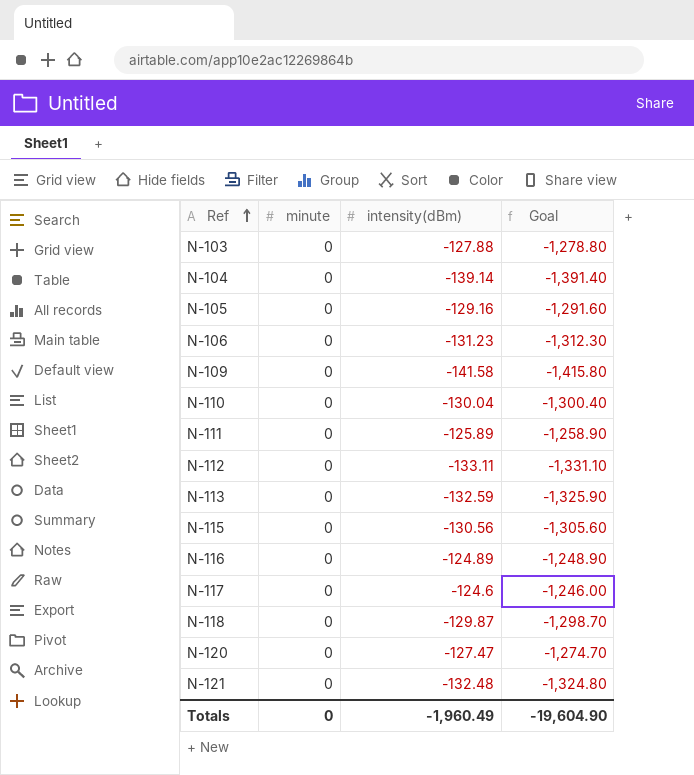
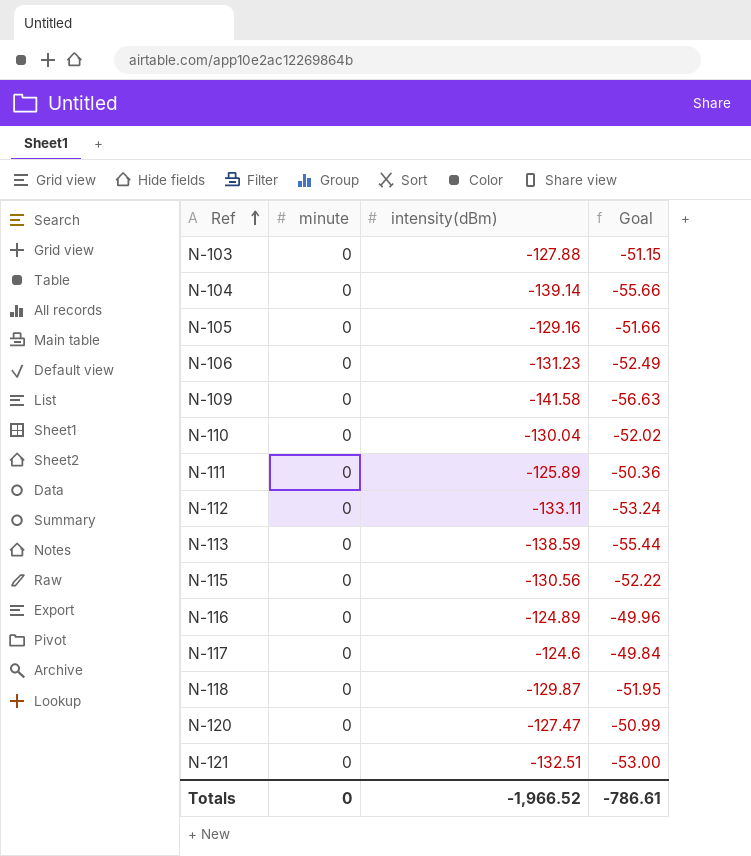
column Goal | formula: [intensity(dBm)] * 10 -> [intensity(dBm)] * 0.4
N-113 | intensity(dBm): -132.59 -> -138.59
N-121 | intensity(dBm): -132.48 -> -132.51
Totals | intensity(dBm): -1,960.49 -> -1,966.52
Totals | Goal: -19,604.90 -> -786.61

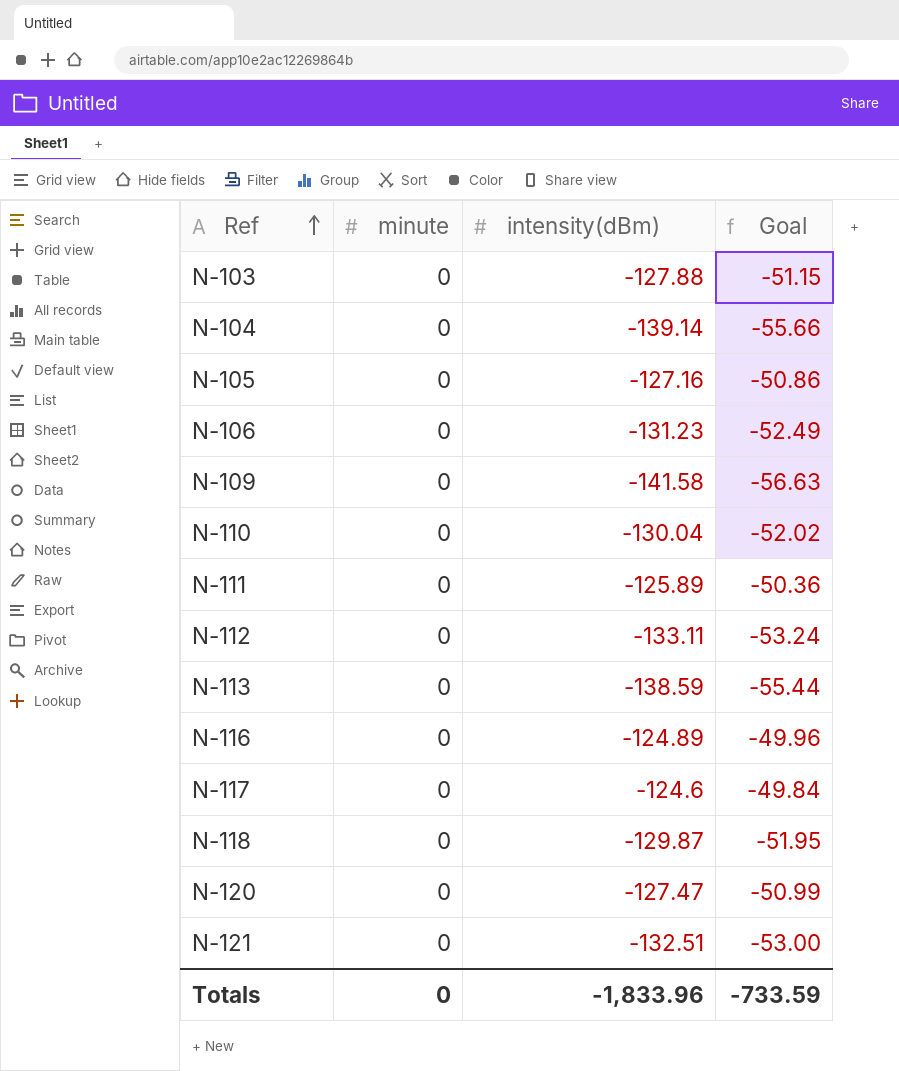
row N-115: 0 | -130.56 | -52.22 -> none
N-105 | intensity(dBm): -129.16 -> -127.16
N-105 | Goal: -51.66 -> -50.86
Totals | intensity(dBm): -1,966.52 -> -1,833.96
Totals | Goal: -786.61 -> -733.59

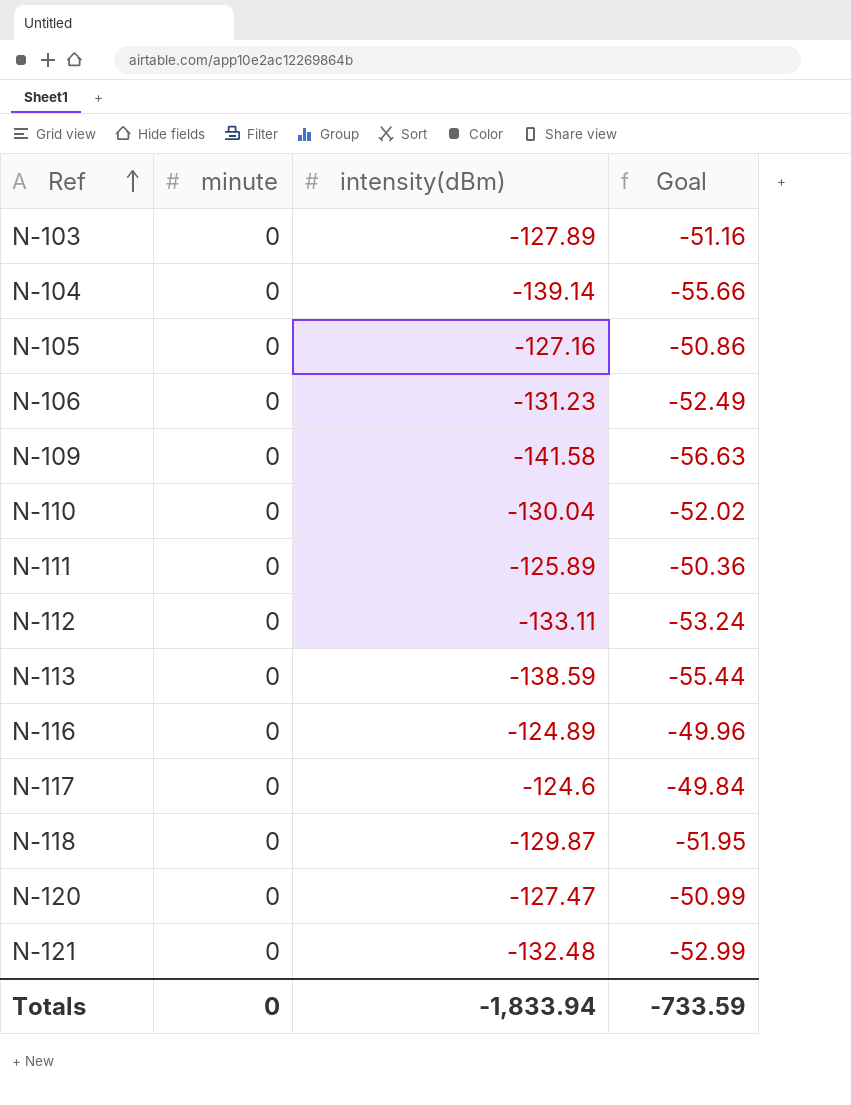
N-103 | intensity(dBm): -127.88 -> -127.89
N-103 | Goal: -51.15 -> -51.16
N-121 | intensity(dBm): -132.51 -> -132.48
N-121 | Goal: -53.00 -> -52.99
Totals | intensity(dBm): -1,833.96 -> -1,833.94

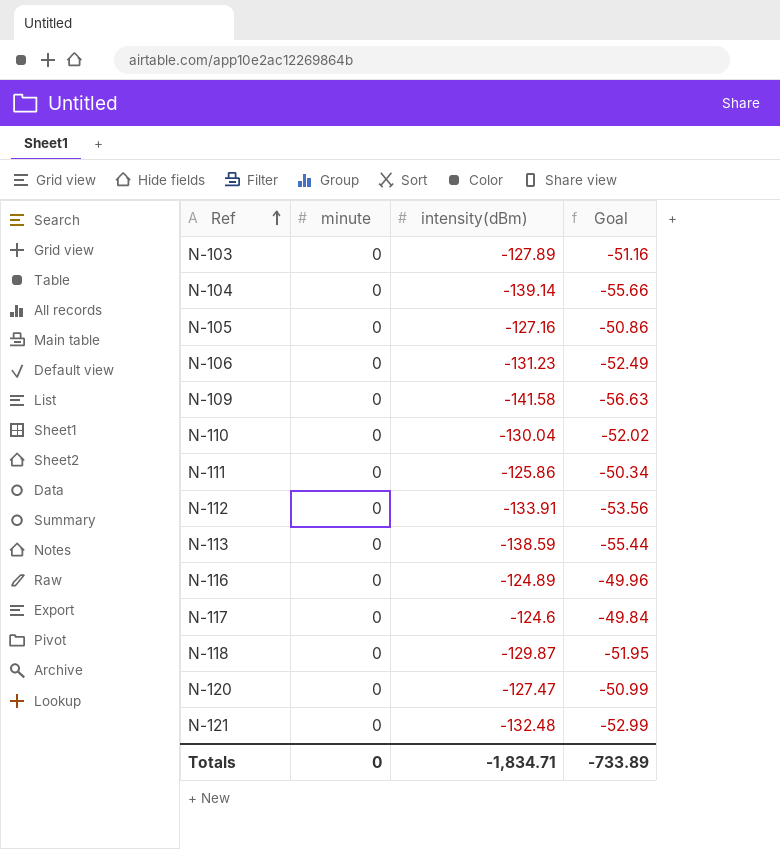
N-111 | intensity(dBm): -125.89 -> -125.86
N-111 | Goal: -50.36 -> -50.34
N-112 | intensity(dBm): -133.11 -> -133.91
N-112 | Goal: -53.24 -> -53.56
Totals | intensity(dBm): -1,833.94 -> -1,834.71
Totals | Goal: -733.59 -> -733.89

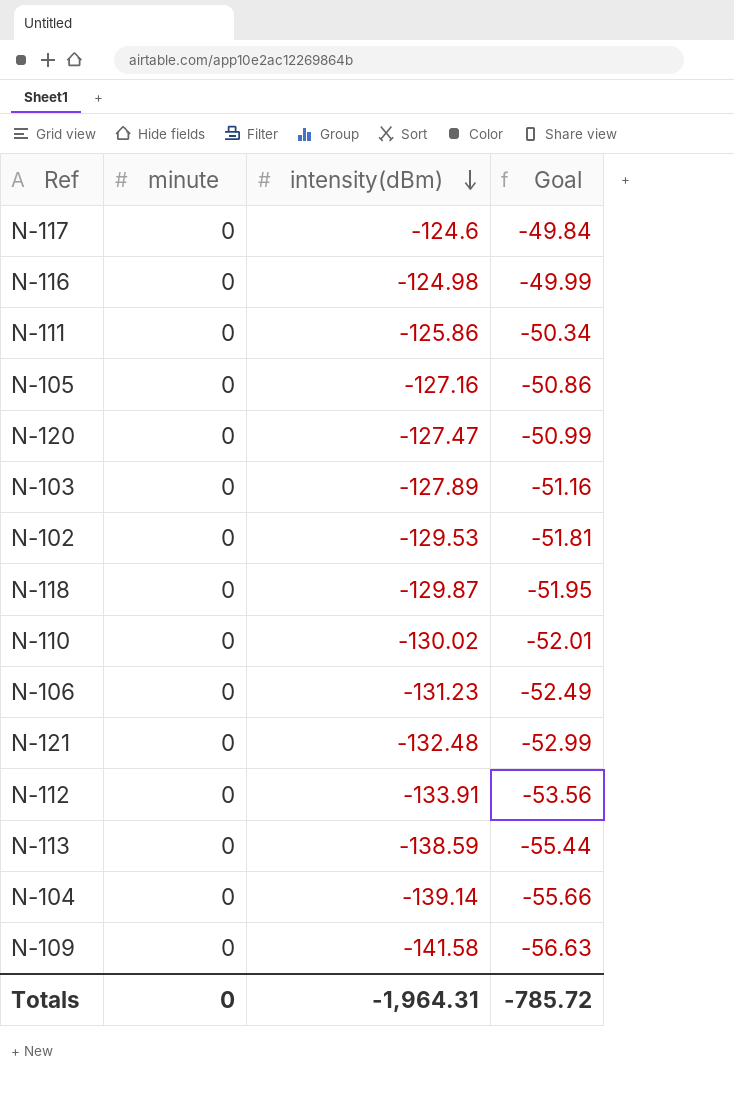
row order: Ref ascending -> intensity(dBm) descending
N-116 | intensity(dBm): -124.89 -> -124.98
N-116 | Goal: -49.96 -> -49.99
row N-102: none -> 0 | -129.53 | -51.81
N-110 | intensity(dBm): -130.04 -> -130.02
N-110 | Goal: -52.02 -> -52.01
Totals | intensity(dBm): -1,834.71 -> -1,964.31
Totals | Goal: -733.89 -> -785.72

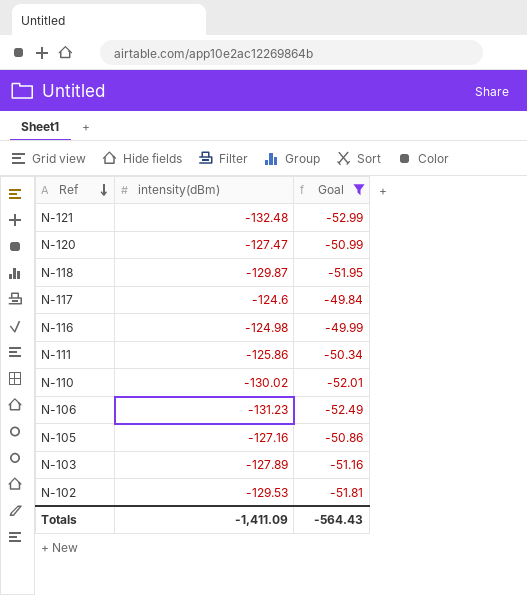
filter: none -> Goal >= -52.99
row order: intensity(dBm) descending -> Ref descending
column minute | position: 2 -> none
Totals | intensity(dBm): -1,964.31 -> -1,411.09
Totals | Goal: -785.72 -> -564.43

